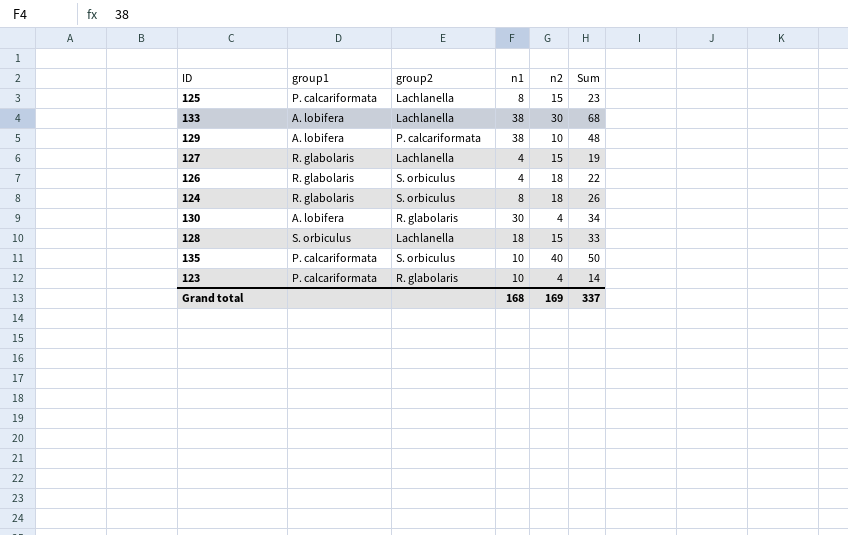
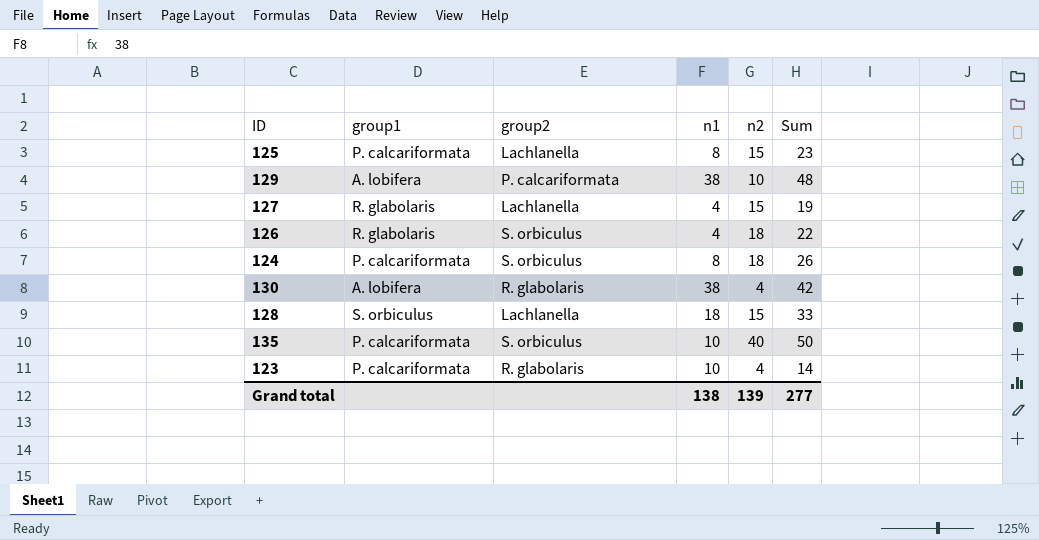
row 133: A. lobifera | Lachlanella | 38 | 30 | 68 -> none
124 | group1: R. glabolaris -> P. calcariformata
130 | n1: 30 -> 38
130 | Sum: 34 -> 42
Grand total | n1: 168 -> 138
Grand total | n2: 169 -> 139
Grand total | Sum: 337 -> 277

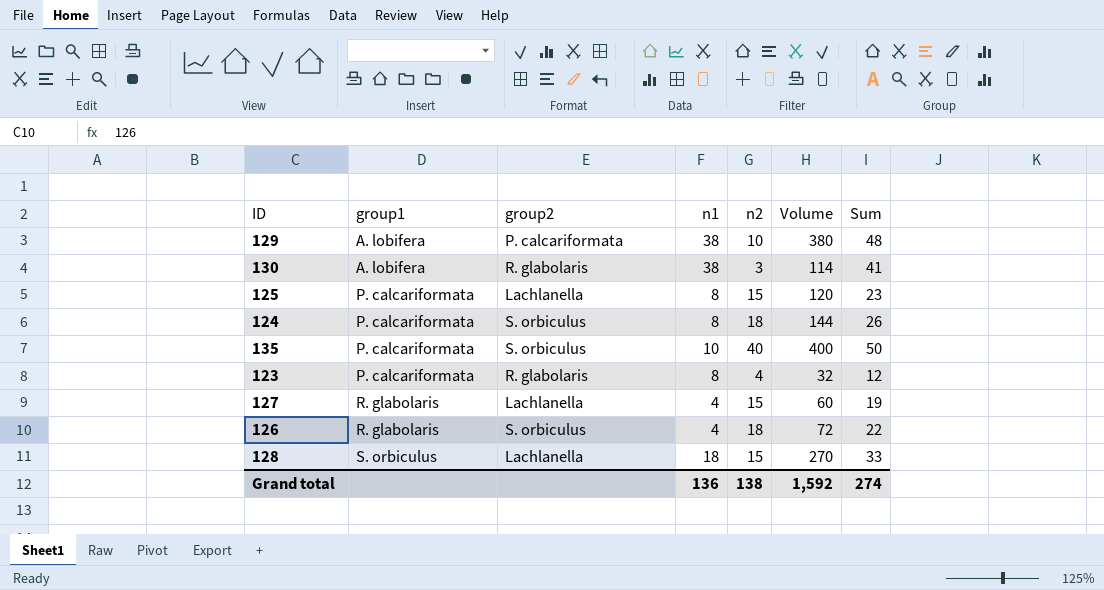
row order: none -> group1 ascending
column Volume | formula: none -> [n1] * [n2]
130 | n2: 4 -> 3
130 | Sum: 42 -> 41
123 | n1: 10 -> 8
123 | Sum: 14 -> 12
Grand total | n1: 138 -> 136
Grand total | n2: 139 -> 138
Grand total | Sum: 277 -> 274

